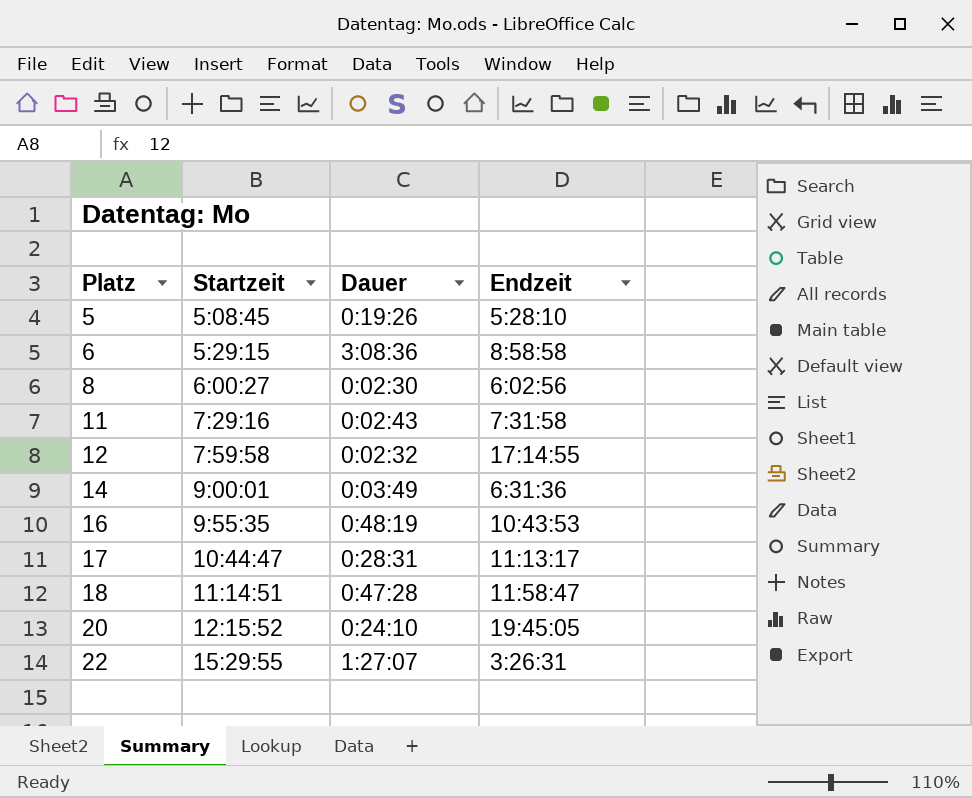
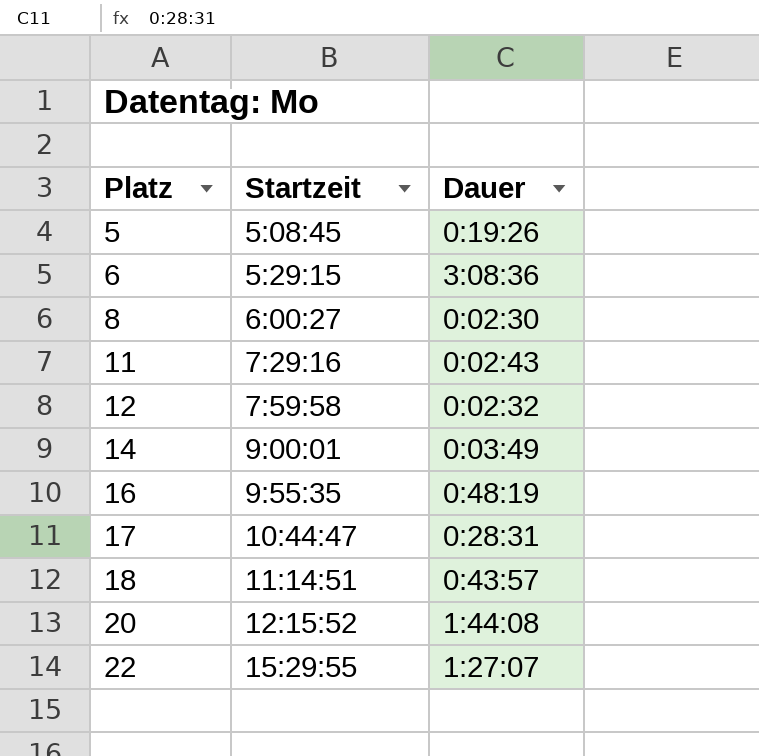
column Endzeit | position: 4 -> none
18 | Dauer: 0:47:28 -> 0:43:57
20 | Dauer: 0:24:10 -> 1:44:08

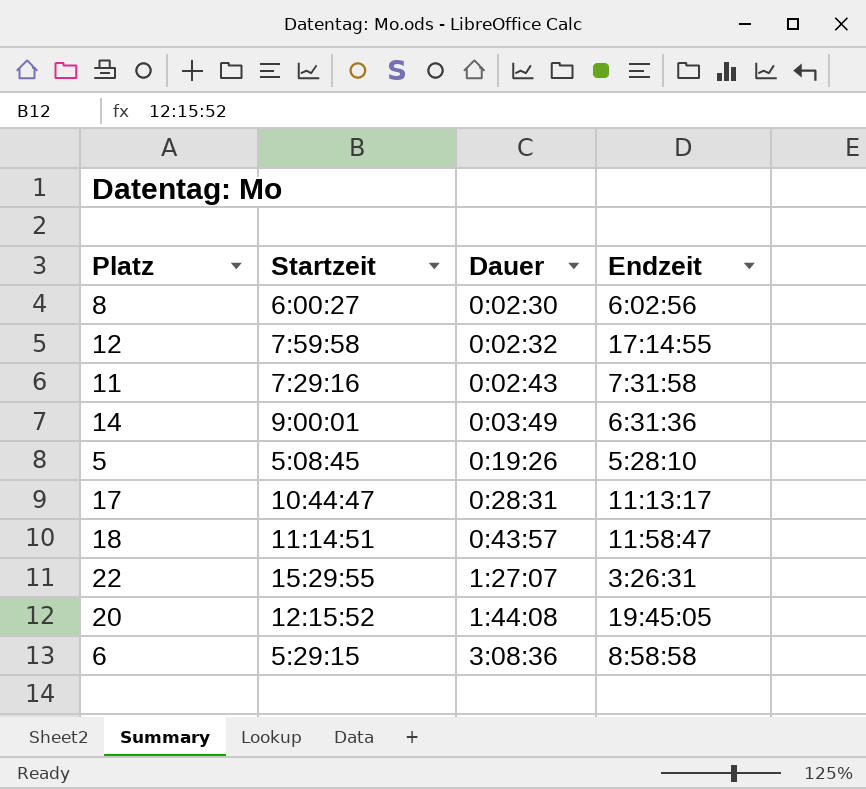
row order: Platz ascending -> Dauer ascending
column Endzeit | position: none -> 4
row 16: 9:55:35 | 0:48:19 -> none

